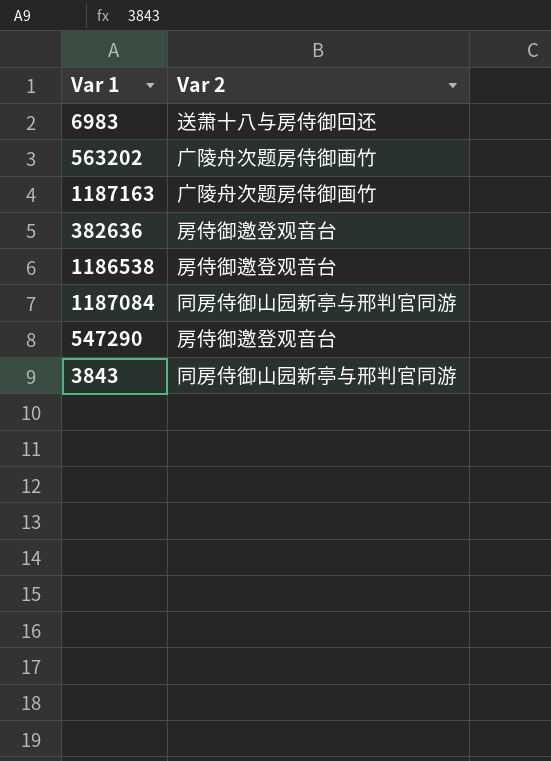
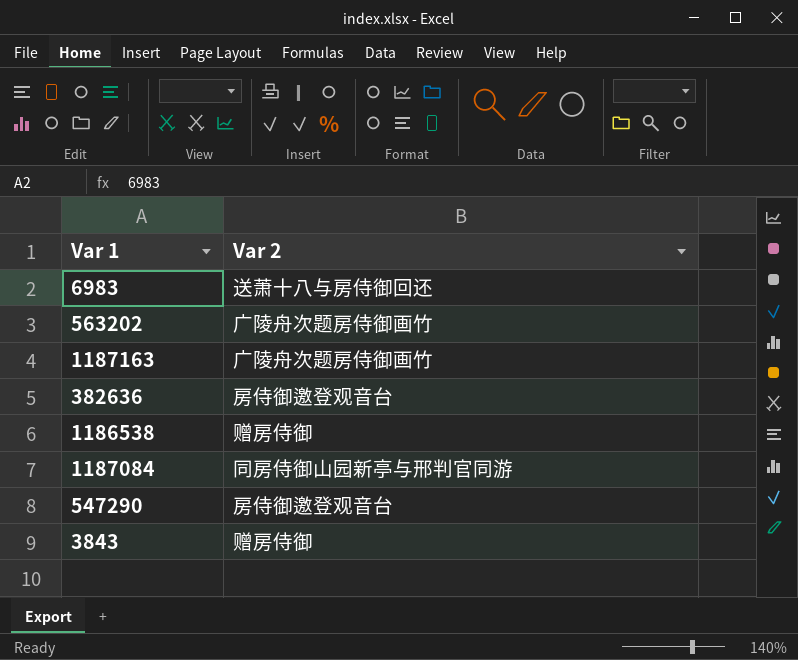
1186538 | Var 2: 房侍御邀登观音台 -> 赠房侍御
3843 | Var 2: 同房侍御山园新亭与邢判官同游 -> 赠房侍御

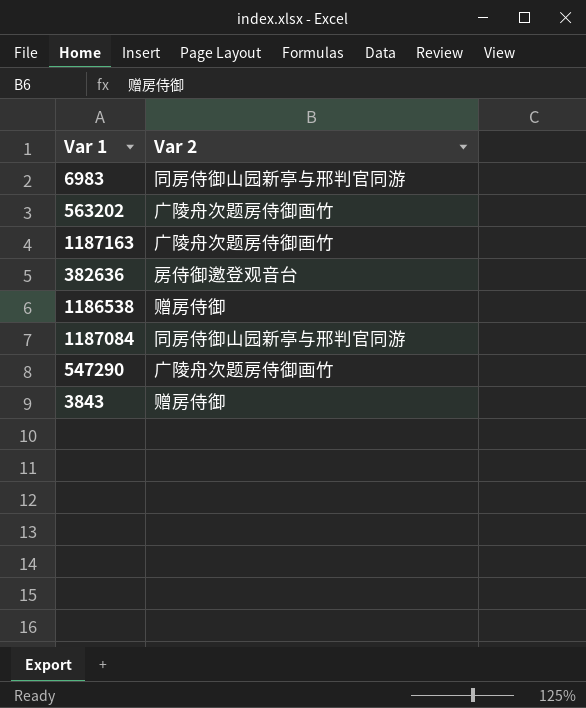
6983 | Var 2: 送萧十八与房侍御回还 -> 同房侍御山园新亭与邢判官同游
547290 | Var 2: 房侍御邀登观音台 -> 广陵舟次题房侍御画竹

